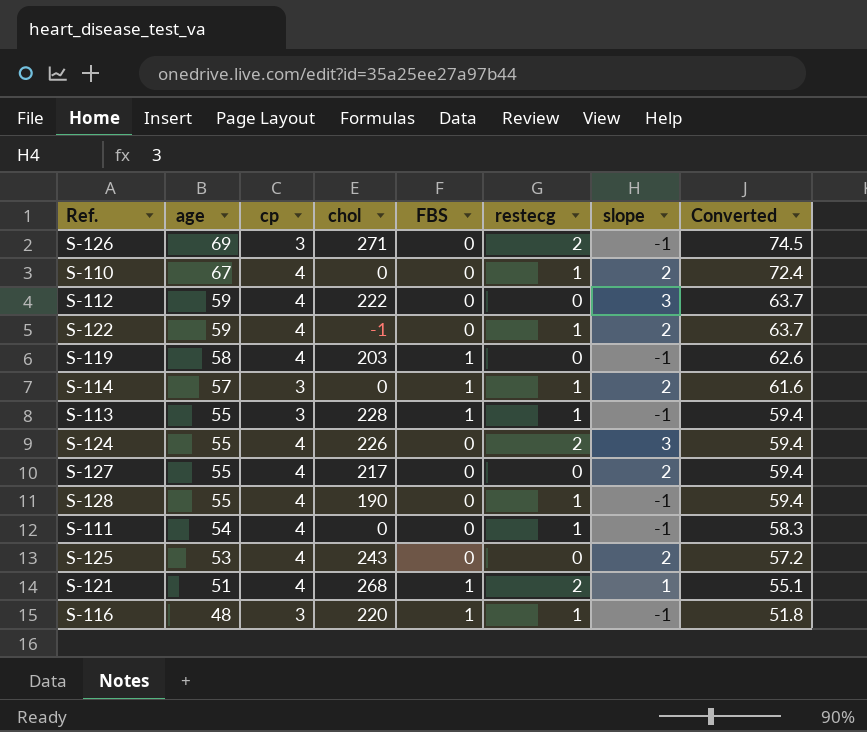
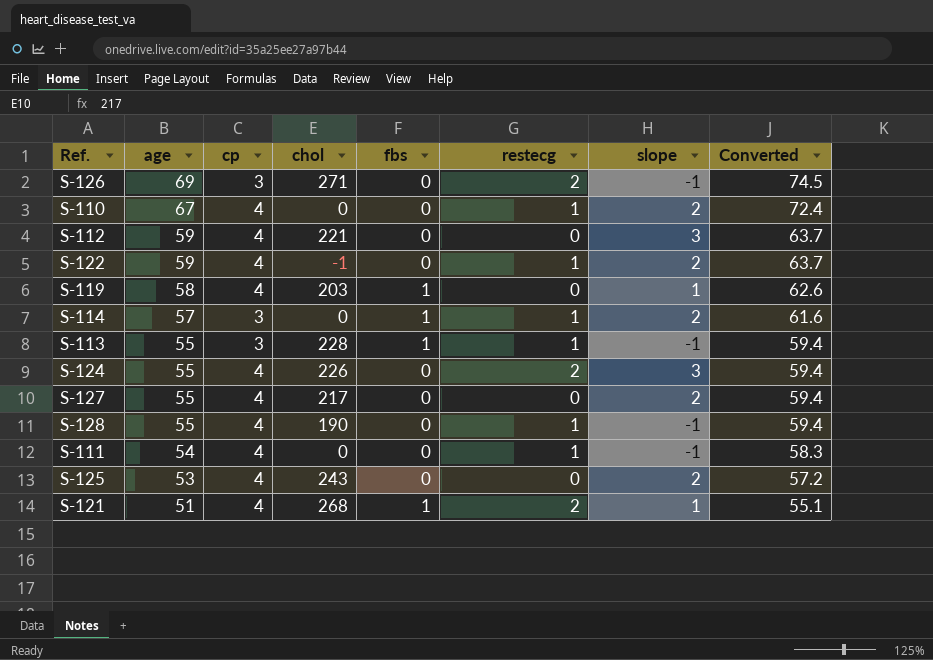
column name: FBS -> fbs
row S-116: 48 | 3 | 220 | 1 | 1 | -1 | 51.8 -> none
S-112 | chol: 222 -> 221
S-119 | slope: -1 -> 1

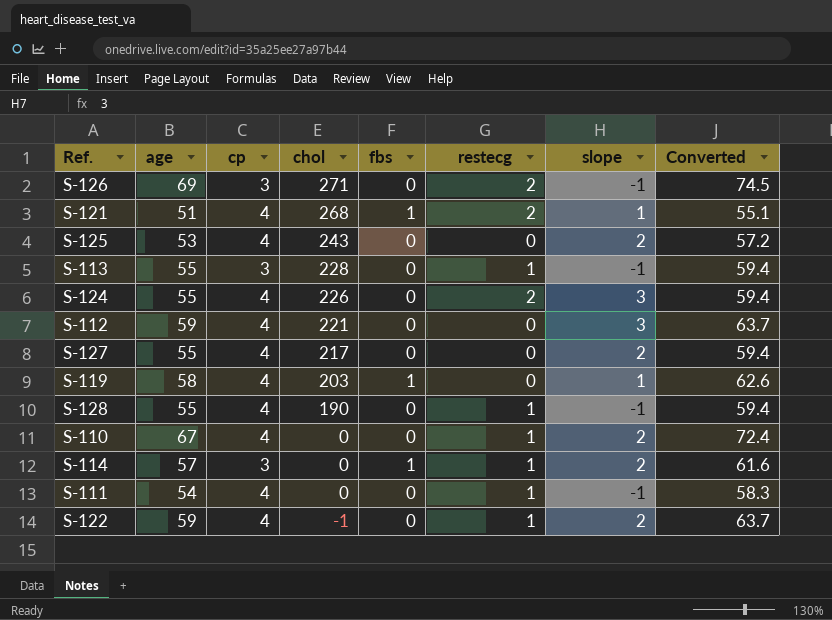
row order: age descending -> chol descending
S-113 | fbs: 1 -> 0

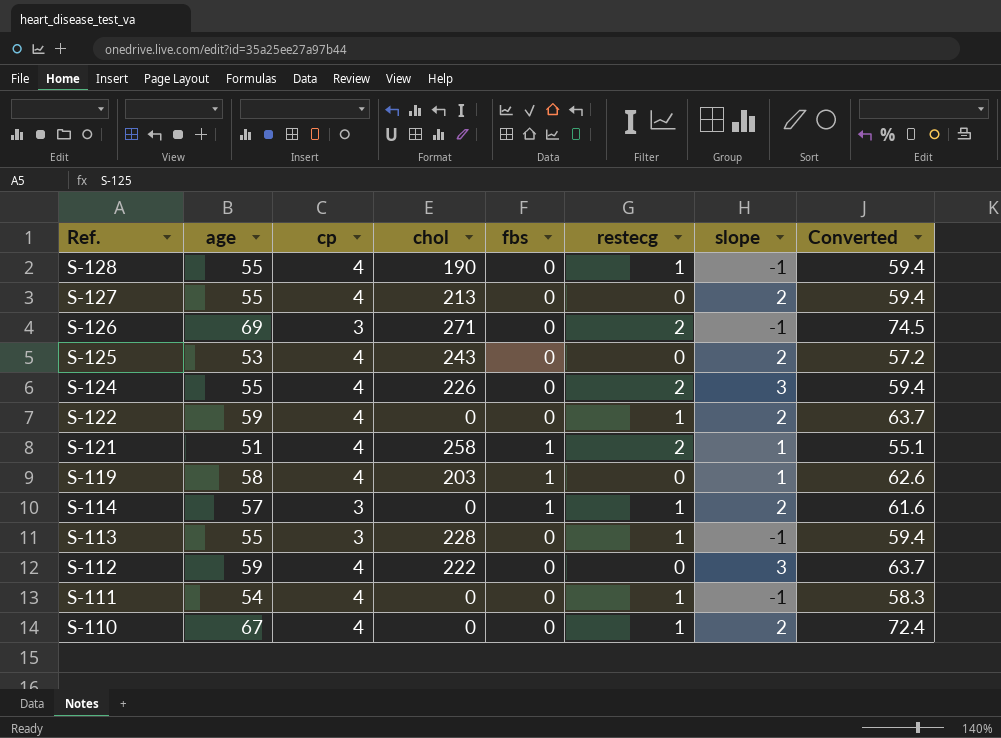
row order: chol descending -> Ref. descending
S-127 | chol: 217 -> 213
S-122 | chol: -1 -> 0
S-121 | chol: 268 -> 258
S-112 | chol: 221 -> 222

